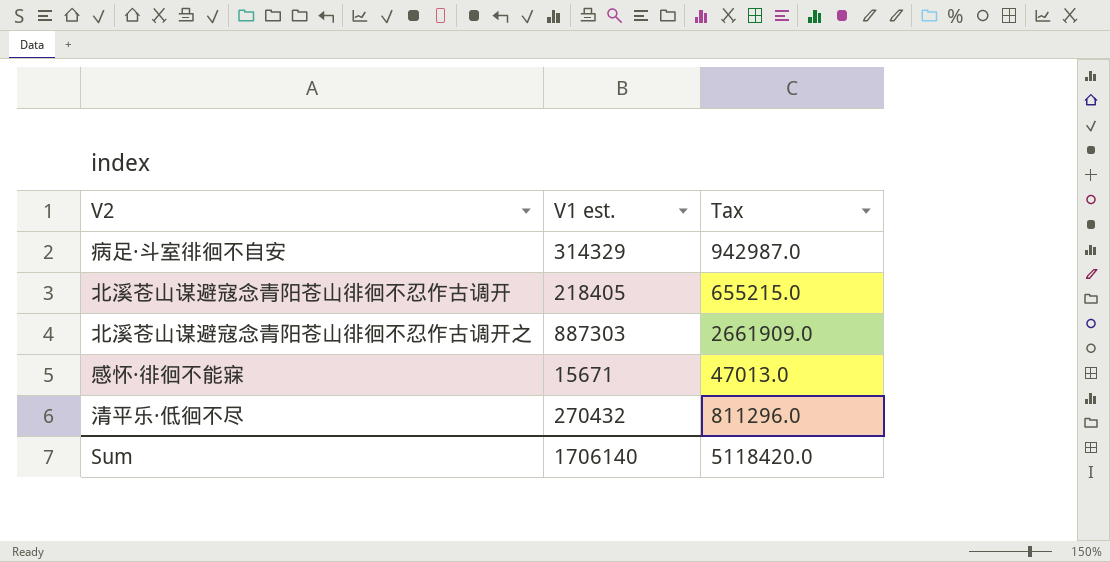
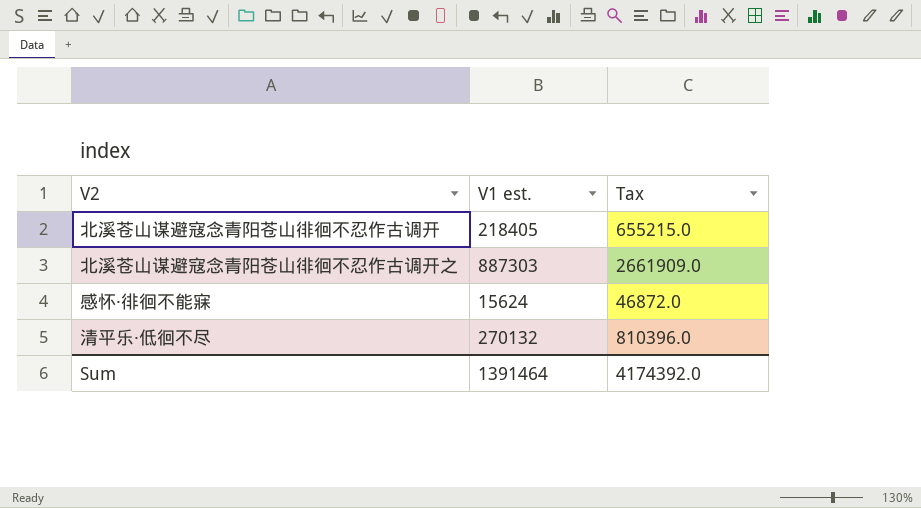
row 病足·斗室徘徊不自安: 314329 | 942987.0 -> none
感怀·徘徊不能寐 | V1 est.: 15671 -> 15624
感怀·徘徊不能寐 | Tax: 47013.0 -> 46872.0
清平乐·低徊不尽 | V1 est.: 270432 -> 270132
清平乐·低徊不尽 | Tax: 811296.0 -> 810396.0
Sum | V1 est.: 1706140 -> 1391464
Sum | Tax: 5118420.0 -> 4174392.0

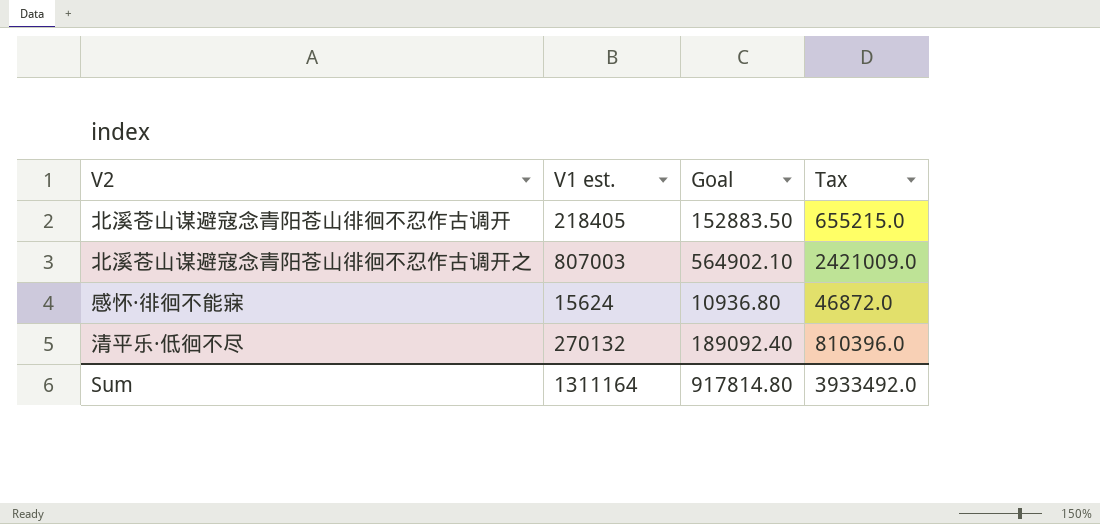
column Goal | formula: none -> [V1 est.] * 0.7
北溪苍山谋避寇念青阳苍山徘徊不忍作古调开之 | V1 est.: 887303 -> 807003
北溪苍山谋避寇念青阳苍山徘徊不忍作古调开之 | Tax: 2661909.0 -> 2421009.0
Sum | V1 est.: 1391464 -> 1311164
Sum | Tax: 4174392.0 -> 3933492.0

